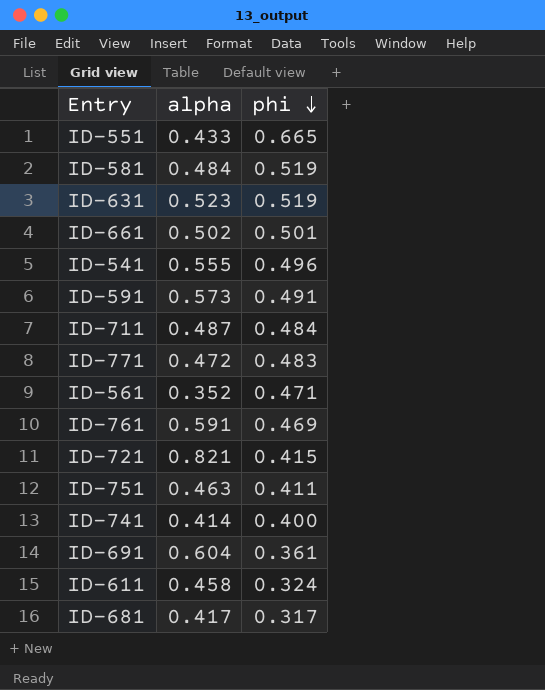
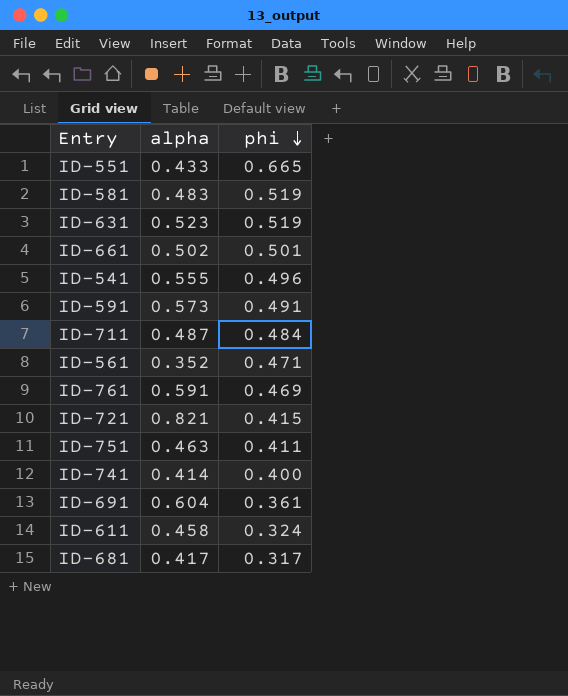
row ID-771: 0.472 | 0.483 -> none
ID-581 | alpha: 0.484 -> 0.483

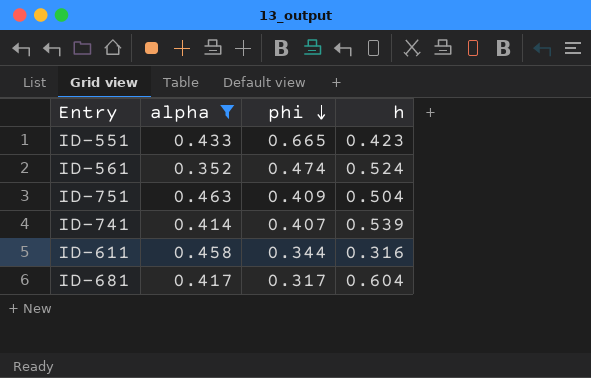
filter: none -> alpha <= 0.463
column h | position: none -> 4
ID-561 | phi: 0.471 -> 0.474
ID-751 | phi: 0.411 -> 0.409
ID-741 | phi: 0.400 -> 0.407
ID-611 | phi: 0.324 -> 0.344

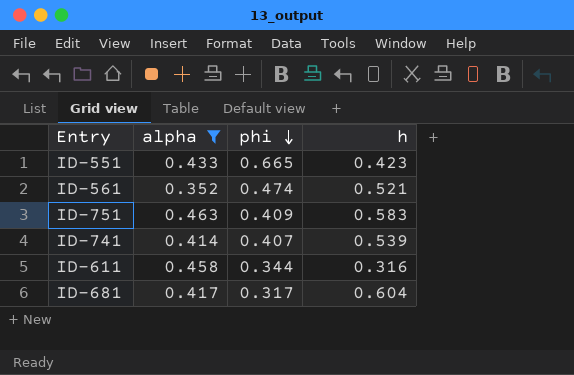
ID-561 | h: 0.524 -> 0.521
ID-751 | h: 0.504 -> 0.583

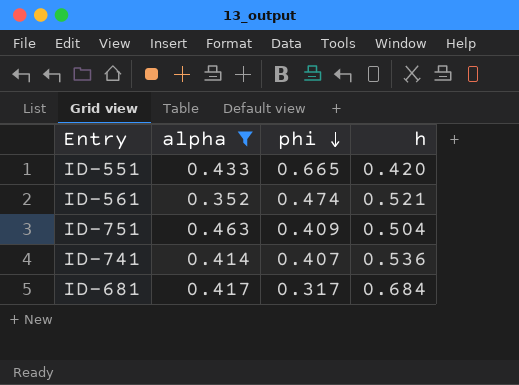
row ID-611: 0.458 | 0.344 | 0.316 -> none
ID-551 | h: 0.423 -> 0.420
ID-751 | h: 0.583 -> 0.504
ID-741 | h: 0.539 -> 0.536
ID-681 | h: 0.604 -> 0.684

